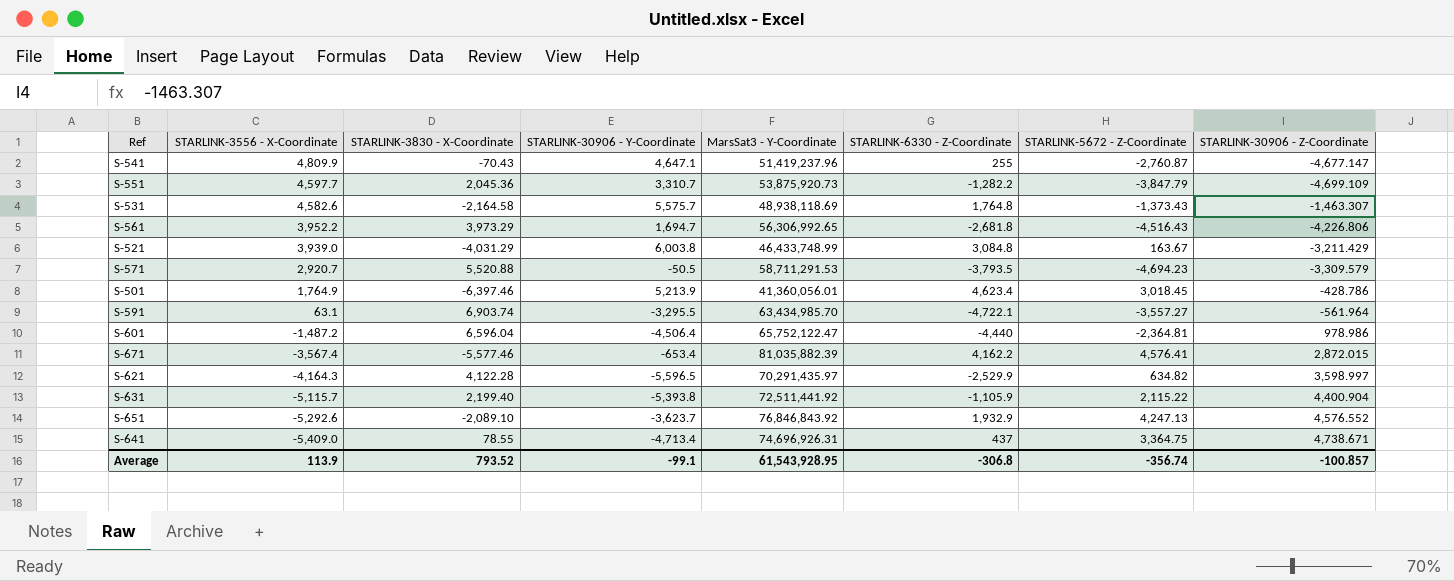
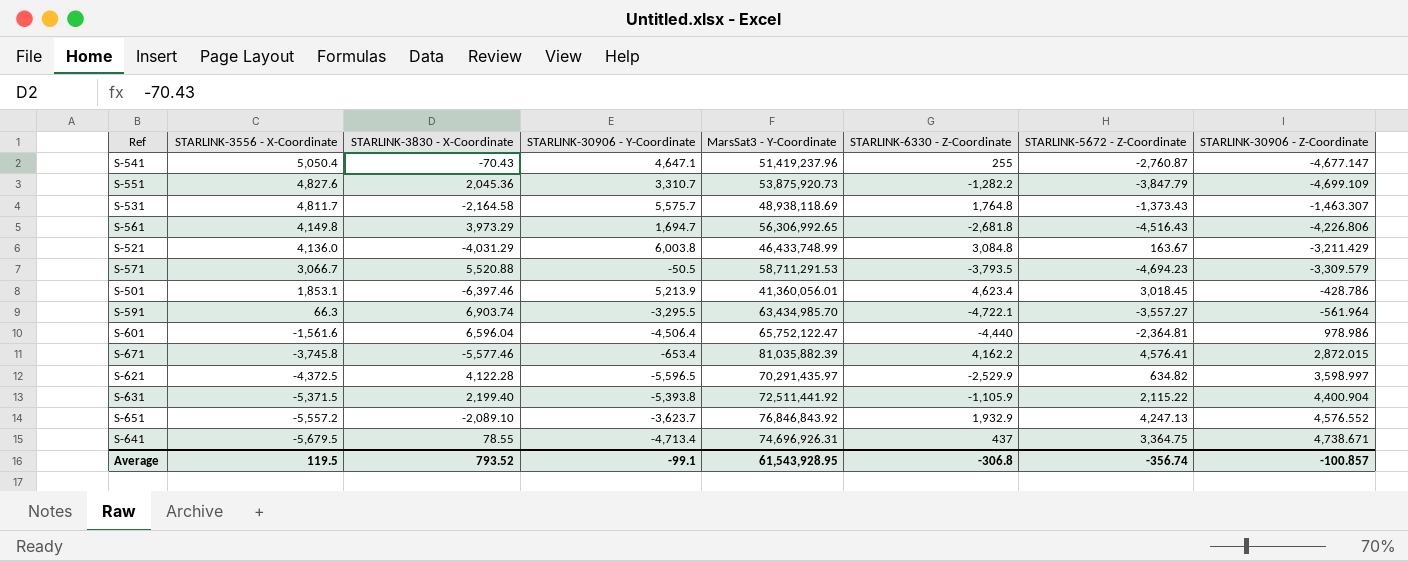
S-541 | STARLINK-3556 - X-Coordinate: 4,809.9 -> 5,050.4
S-551 | STARLINK-3556 - X-Coordinate: 4,597.7 -> 4,827.6
S-531 | STARLINK-3556 - X-Coordinate: 4,582.6 -> 4,811.7
S-561 | STARLINK-3556 - X-Coordinate: 3,952.2 -> 4,149.8
S-521 | STARLINK-3556 - X-Coordinate: 3,939.0 -> 4,136.0
S-571 | STARLINK-3556 - X-Coordinate: 2,920.7 -> 3,066.7
S-501 | STARLINK-3556 - X-Coordinate: 1,764.9 -> 1,853.1
S-591 | STARLINK-3556 - X-Coordinate: 63.1 -> 66.3
S-601 | STARLINK-3556 - X-Coordinate: -1,487.2 -> -1,561.6
S-671 | STARLINK-3556 - X-Coordinate: -3,567.4 -> -3,745.8
S-621 | STARLINK-3556 - X-Coordinate: -4,164.3 -> -4,372.5
S-631 | STARLINK-3556 - X-Coordinate: -5,115.7 -> -5,371.5
S-651 | STARLINK-3556 - X-Coordinate: -5,292.6 -> -5,557.2
S-641 | STARLINK-3556 - X-Coordinate: -5,409.0 -> -5,679.5
Average | STARLINK-3556 - X-Coordinate: 113.9 -> 119.5

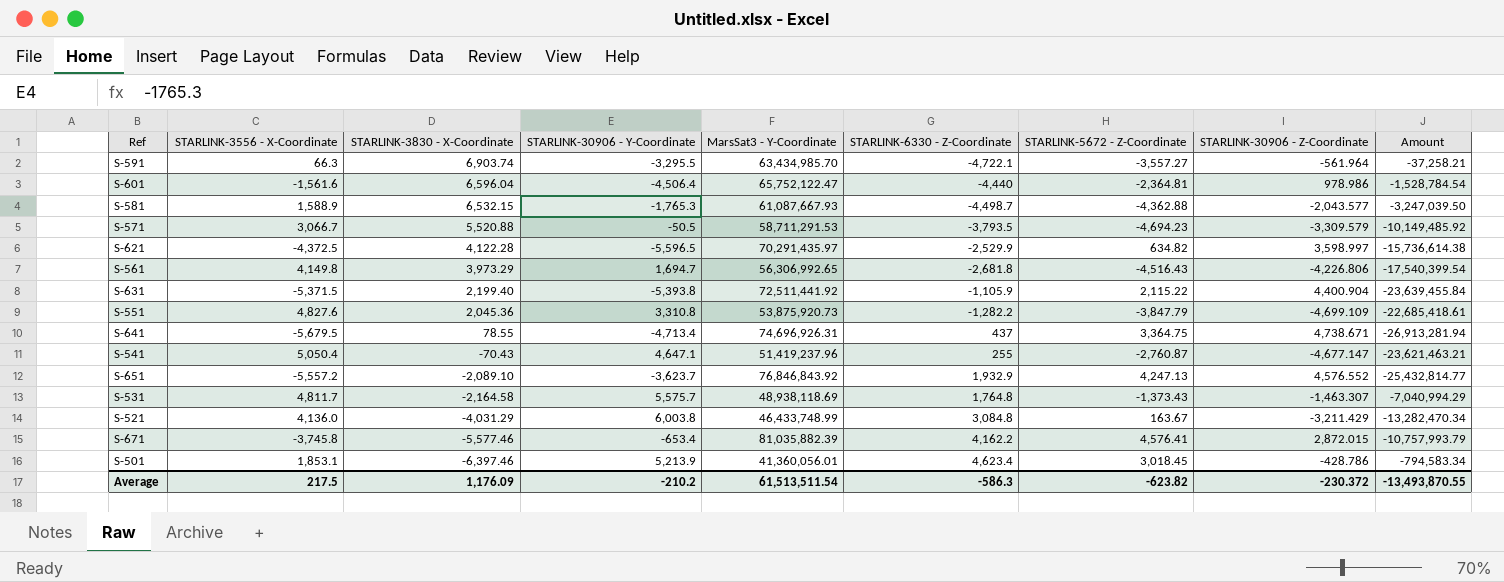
row order: STARLINK-3556 - X-Coordinate descending -> STARLINK-3830 - X-Coordinate descending
column Amount | formula: none -> [STARLINK-3556 - X-Coordinate] * [STARLINK-30906 - Z-Coordinate]
row S-581: none -> 1,588.9 | 6,532.15 | -1,765.3 | 61,087,667.93 | -4,498.7 | -4,362.88 | -2,043.577 | -3,247,039.50
S-551 | STARLINK-30906 - Y-Coordinate: 3,310.7 -> 3,310.8
Average | STARLINK-3556 - X-Coordinate: 119.5 -> 217.5
Average | STARLINK-3830 - X-Coordinate: 793.52 -> 1,176.09
Average | STARLINK-30906 - Y-Coordinate: -99.1 -> -210.2
Average | MarsSat3 - Y-Coordinate: 61,543,928.95 -> 61,513,511.54
Average | STARLINK-6330 - Z-Coordinate: -306.8 -> -586.3
Average | STARLINK-5672 - Z-Coordinate: -356.74 -> -623.82
Average | STARLINK-30906 - Z-Coordinate: -100.857 -> -230.372

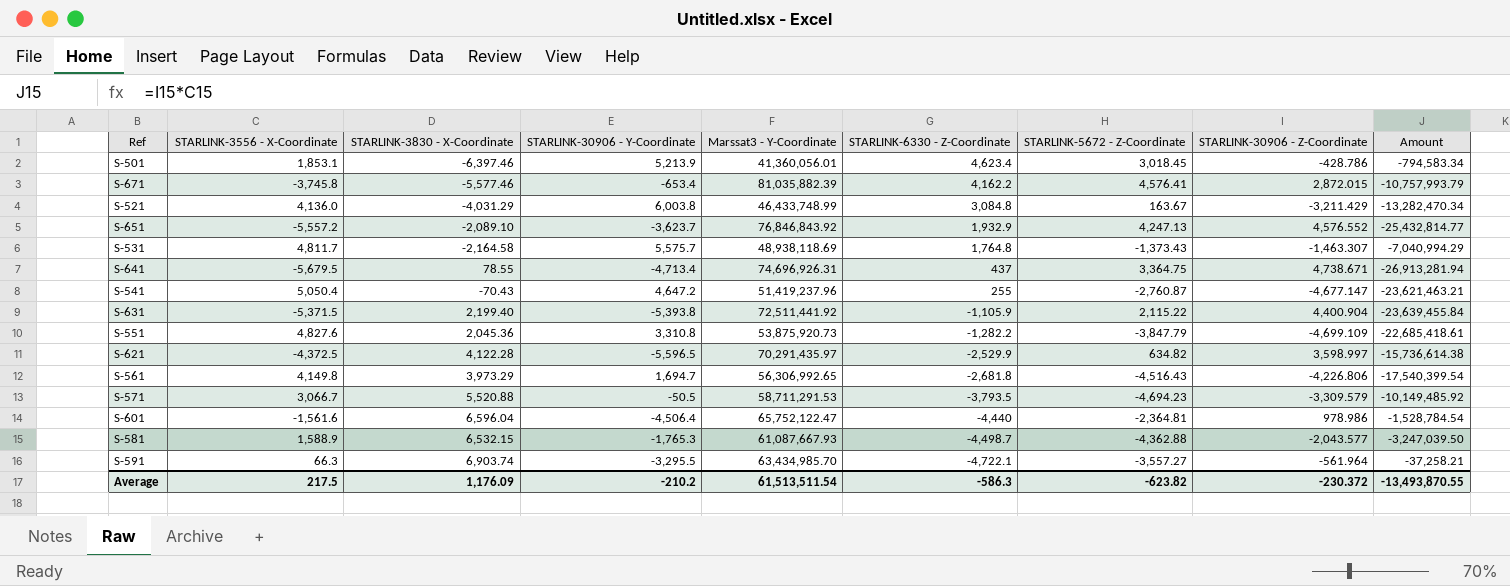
row order: STARLINK-3830 - X-Coordinate descending -> STARLINK-6330 - Z-Coordinate descending
column name: MarsSat3 - Y-Coordinate -> Marssat3 - Y-Coordinate
S-541 | STARLINK-30906 - Y-Coordinate: 4,647.1 -> 4,647.2

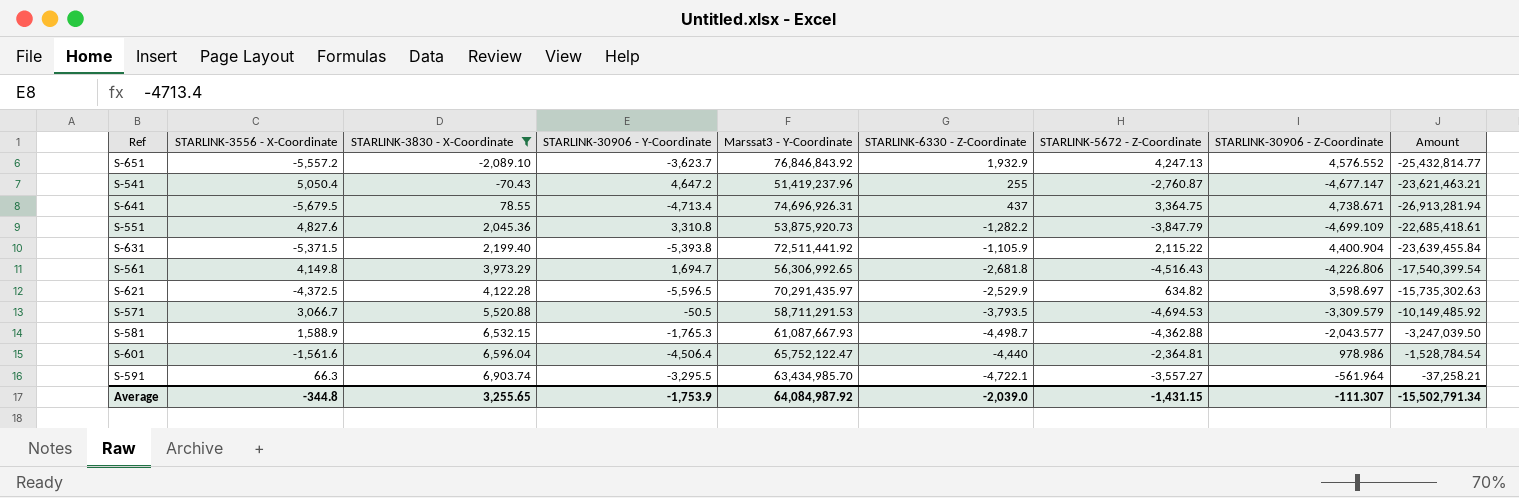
filter: none -> STARLINK-3830 - X-Coordinate >= -2,089.10
row order: STARLINK-6330 - Z-Coordinate descending -> STARLINK-3830 - X-Coordinate ascending
S-621 | STARLINK-30906 - Z-Coordinate: 3,598.997 -> 3,598.697
S-621 | Amount: -15,736,614.38 -> -15,735,302.63
S-571 | STARLINK-5672 - Z-Coordinate: -4,694.23 -> -4,694.53
Average | STARLINK-3556 - X-Coordinate: 217.5 -> -344.8
Average | STARLINK-3830 - X-Coordinate: 1,176.09 -> 3,255.65
Average | STARLINK-30906 - Y-Coordinate: -210.2 -> -1,753.9
Average | Marssat3 - Y-Coordinate: 61,513,511.54 -> 64,084,987.92
Average | STARLINK-6330 - Z-Coordinate: -586.3 -> -2,039.0
Average | STARLINK-5672 - Z-Coordinate: -623.82 -> -1,431.15
Average | STARLINK-30906 - Z-Coordinate: -230.372 -> -111.307
Average | Amount: -13,493,870.55 -> -15,502,791.34

